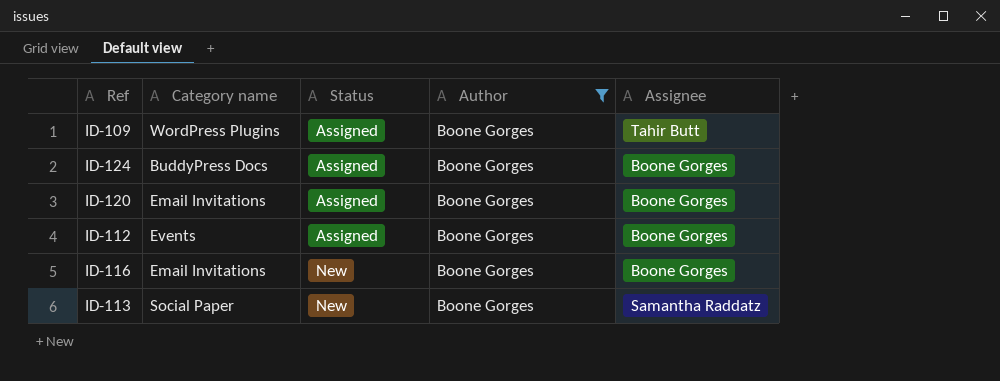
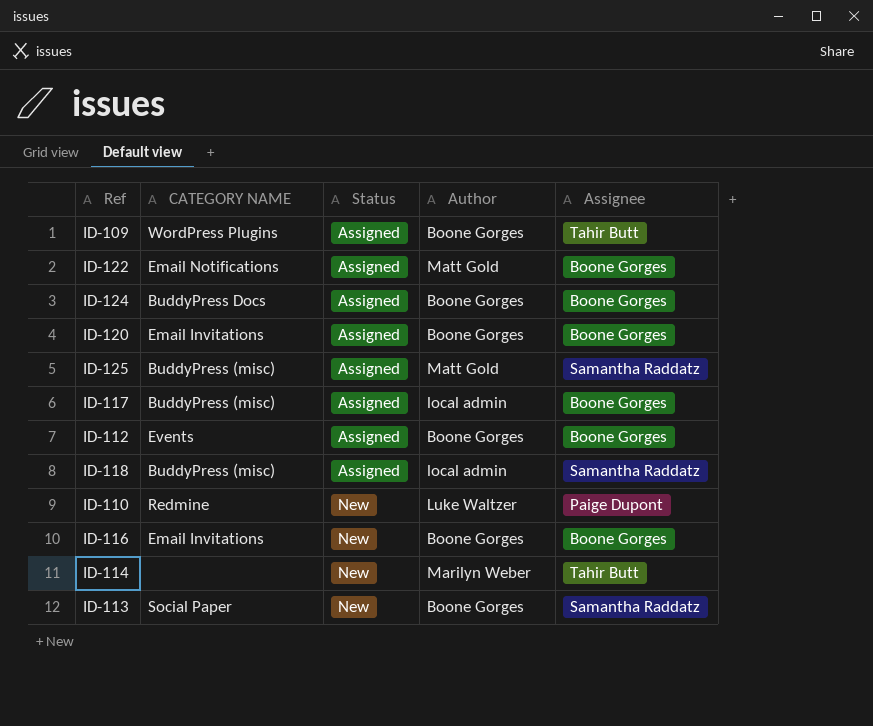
filter: Author = Boone Gorges -> none
column name: Category name -> CATEGORY NAME

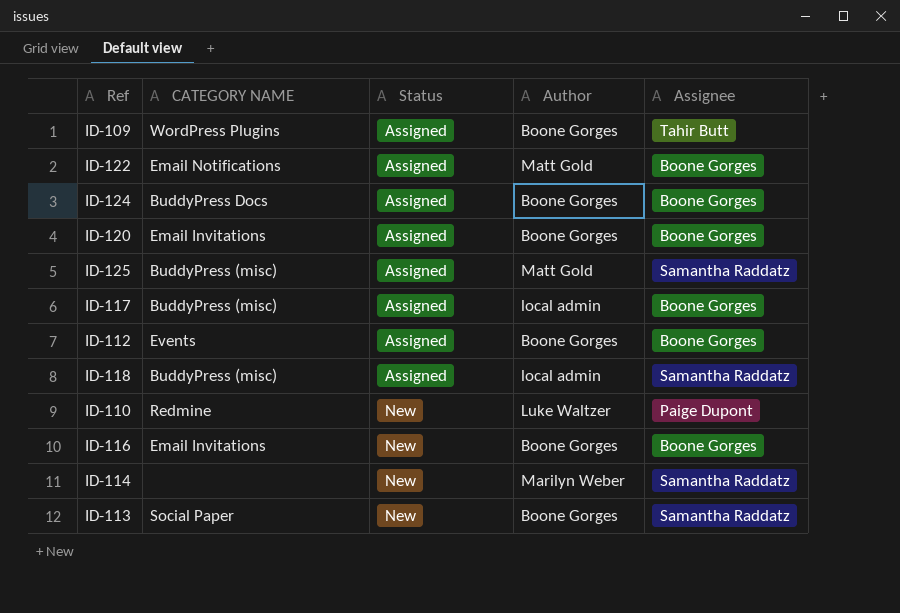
ID-114 | Assignee: Tahir Butt -> Samantha Raddatz

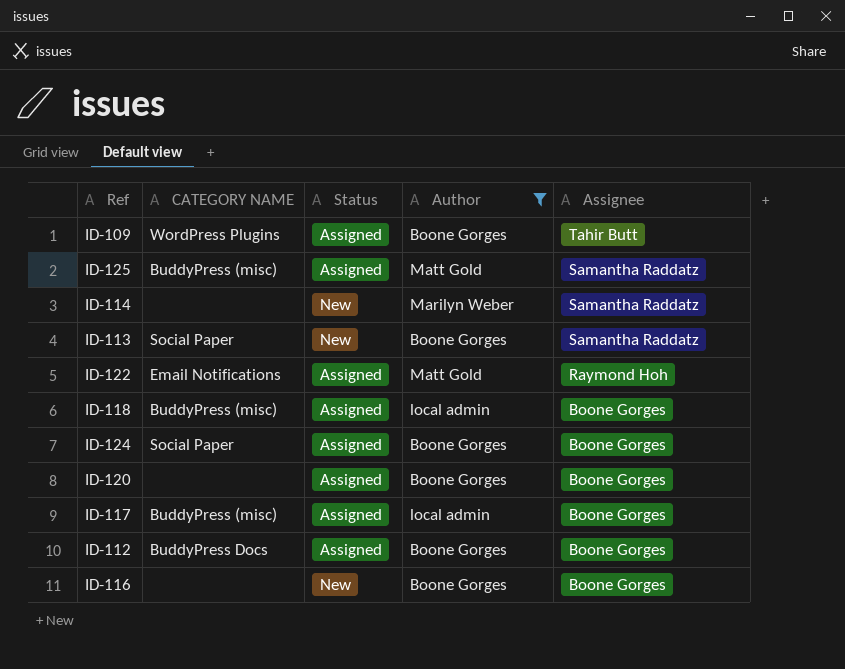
filter: none -> Author != Luke Waltzer
row order: Status ascending -> Assignee descending
ID-122 | Assignee: Boone Gorges -> Raymond Hoh
ID-118 | Assignee: Samantha Raddatz -> Boone Gorges
ID-124 | CATEGORY NAME: BuddyPress Docs -> Social Paper
ID-120 | CATEGORY NAME: Email Invitations -> none
ID-112 | CATEGORY NAME: Events -> BuddyPress Docs
ID-116 | CATEGORY NAME: Email Invitations -> none

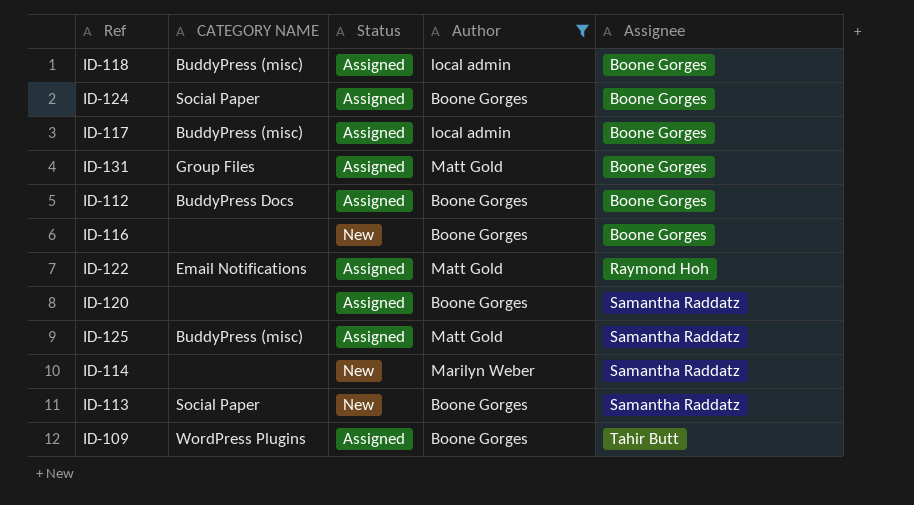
row order: Assignee descending -> Assignee ascending
row ID-131: none -> Group Files | Assigned | Matt Gold | Boone Gorges
ID-120 | Assignee: Boone Gorges -> Samantha Raddatz

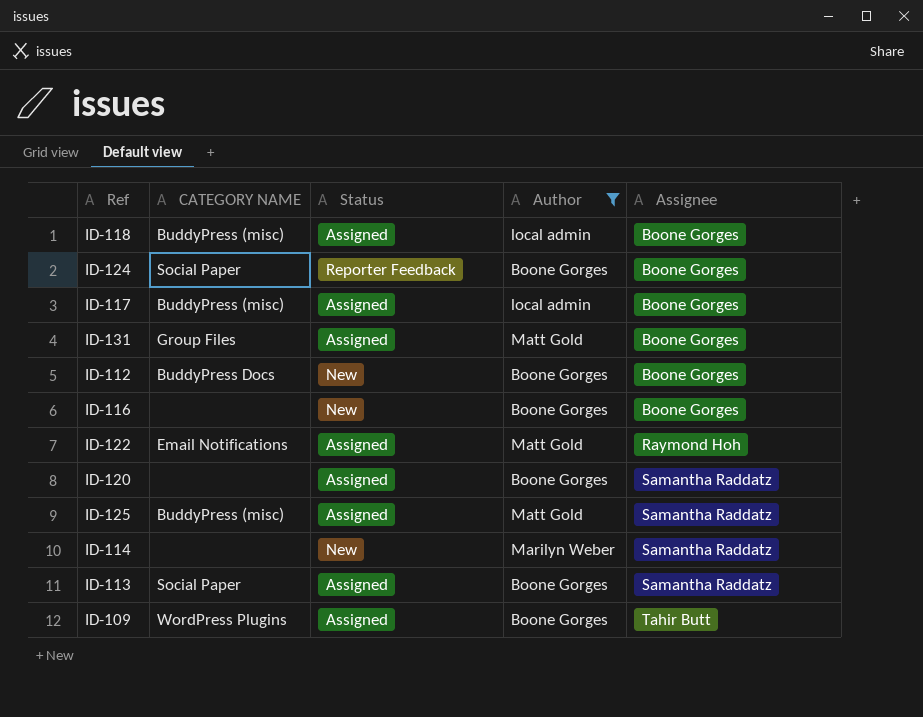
ID-124 | Status: Assigned -> Reporter Feedback
ID-112 | Status: Assigned -> New
ID-113 | Status: New -> Assigned

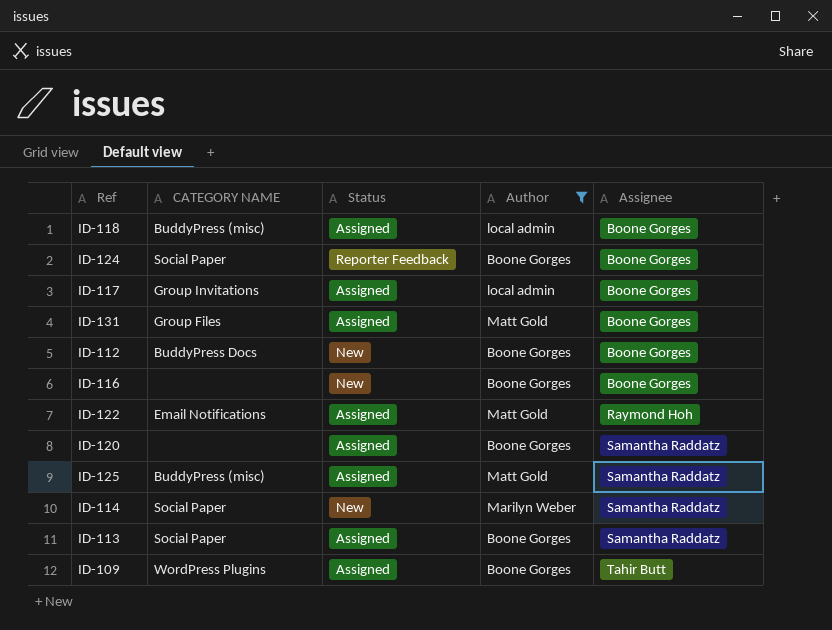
ID-117 | CATEGORY NAME: BuddyPress (misc) -> Group Invitations
ID-114 | CATEGORY NAME: none -> Social Paper

